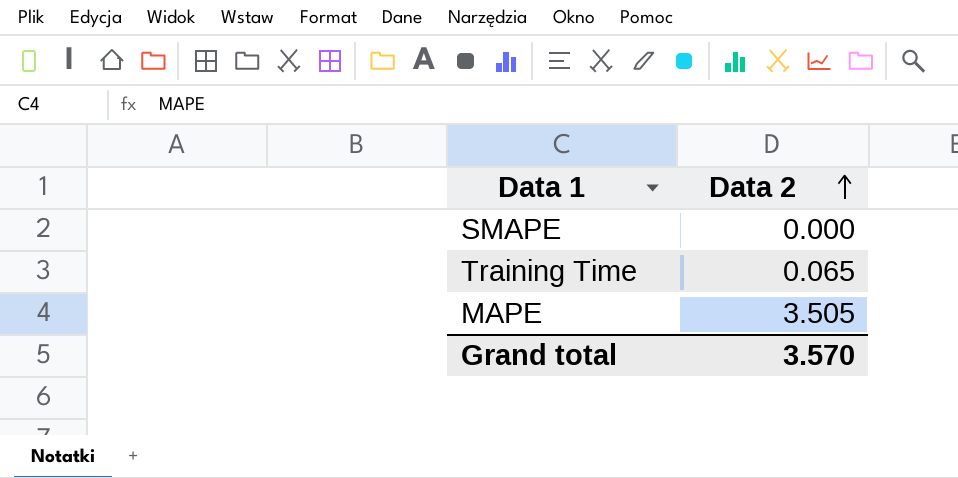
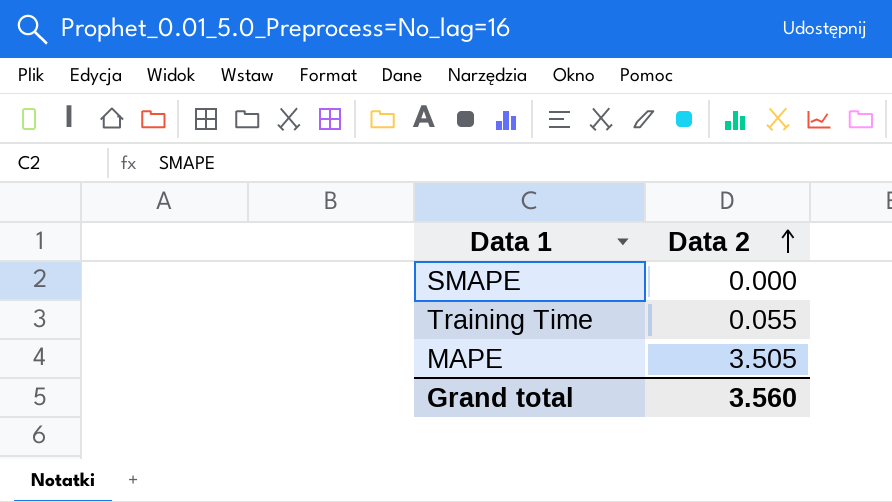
Training Time | Data 2: 0.065 -> 0.055
Grand total | Data 2: 3.570 -> 3.560

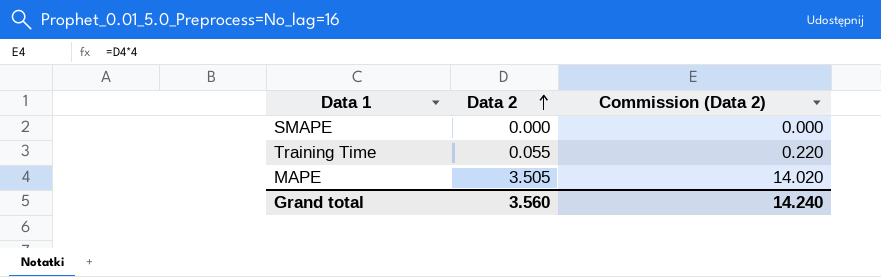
column Commission (Data 2) | formula: none -> [Data 2] * 4

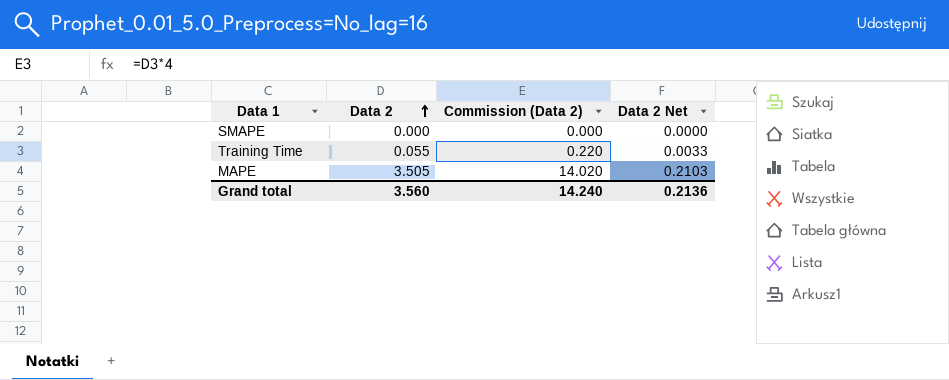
column Data 2 Net | formula: none -> [Data 2] * 0.06

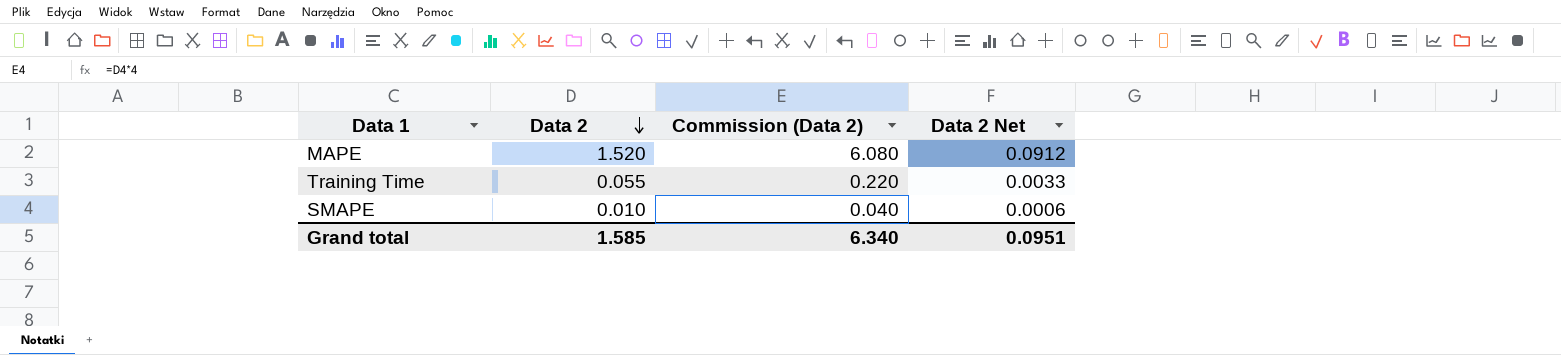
row order: Data 2 ascending -> Data 2 descending
MAPE | Data 2: 3.505 -> 1.520
MAPE | Commission (Data 2): 14.020 -> 6.080
MAPE | Data 2 Net: 0.2103 -> 0.0912
SMAPE | Data 2: 0.000 -> 0.010
SMAPE | Commission (Data 2): 0.000 -> 0.040
SMAPE | Data 2 Net: 0.0000 -> 0.0006
Grand total | Data 2: 3.560 -> 1.585
Grand total | Commission (Data 2): 14.240 -> 6.340
Grand total | Data 2 Net: 0.2136 -> 0.0951

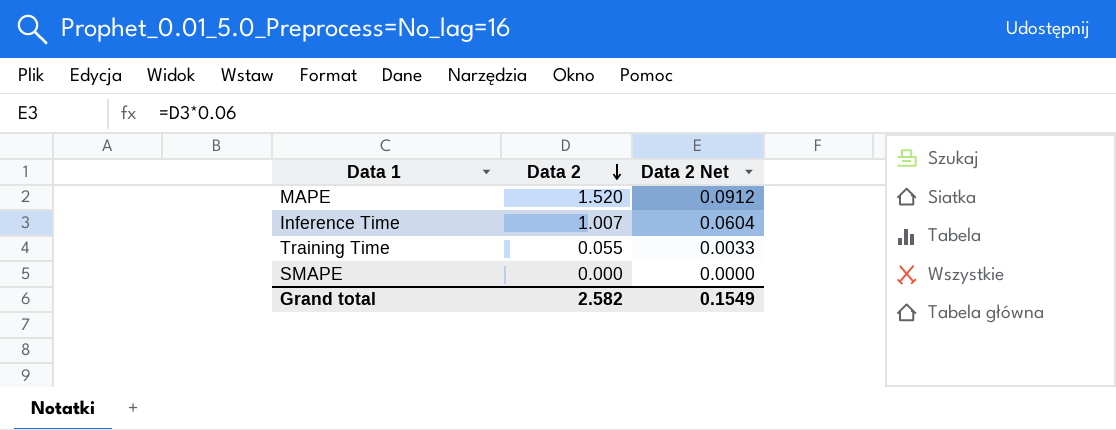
column Commission (Data 2) | formula: [Data 2] * 4 -> none
row Inference Time: none -> 1.007 | 0.0604
SMAPE | Data 2: 0.010 -> 0.000
SMAPE | Data 2 Net: 0.0006 -> 0.0000
Grand total | Data 2: 1.585 -> 2.582
Grand total | Data 2 Net: 0.0951 -> 0.1549

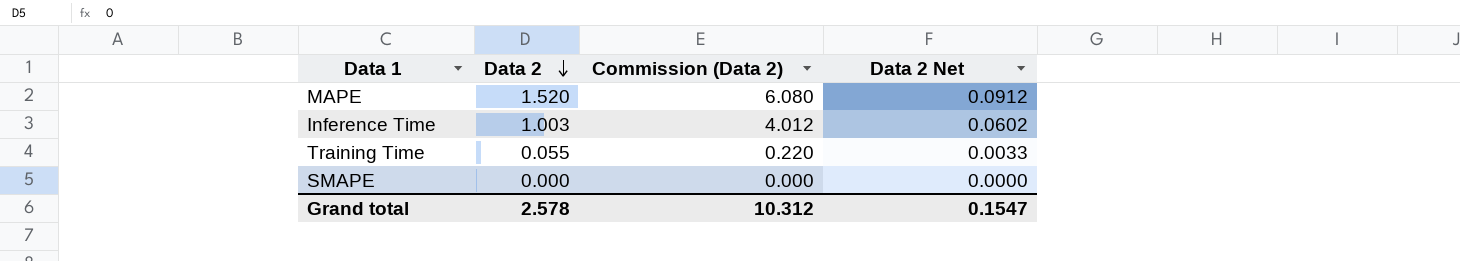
column Commission (Data 2) | formula: none -> [Data 2] * 4
Inference Time | Data 2: 1.007 -> 1.003
Inference Time | Data 2 Net: 0.0604 -> 0.0602
Grand total | Data 2: 2.582 -> 2.578
Grand total | Data 2 Net: 0.1549 -> 0.1547

